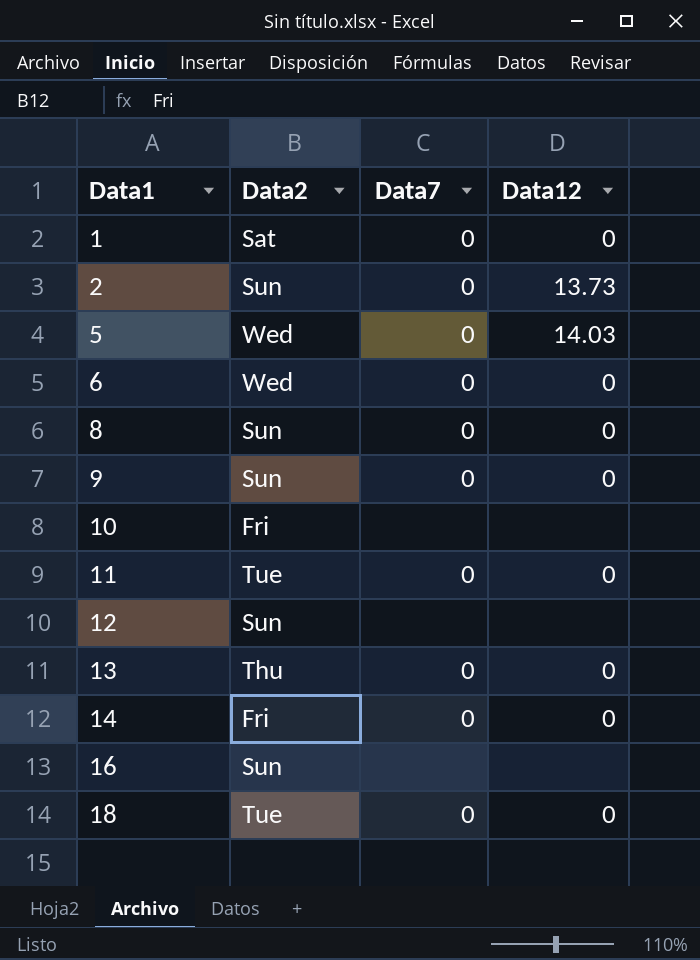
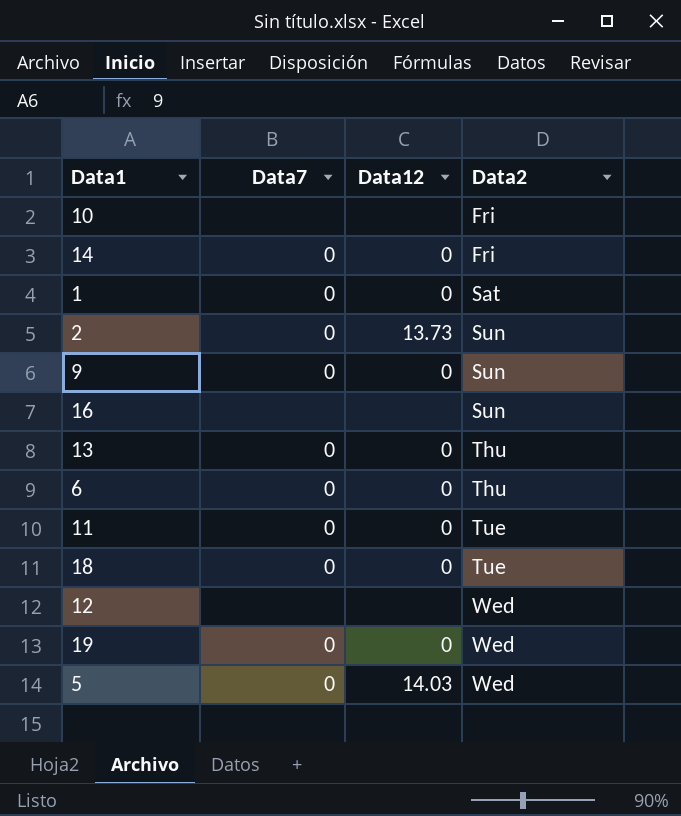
row order: Data1 ascending -> Data2 ascending
column Data2 | position: 2 -> 4
row 8: Sun | 0 | 0 -> none
6 | Data2: Wed -> Thu
12 | Data2: Sun -> Wed
row 19: none -> 0 | 0 | Wed

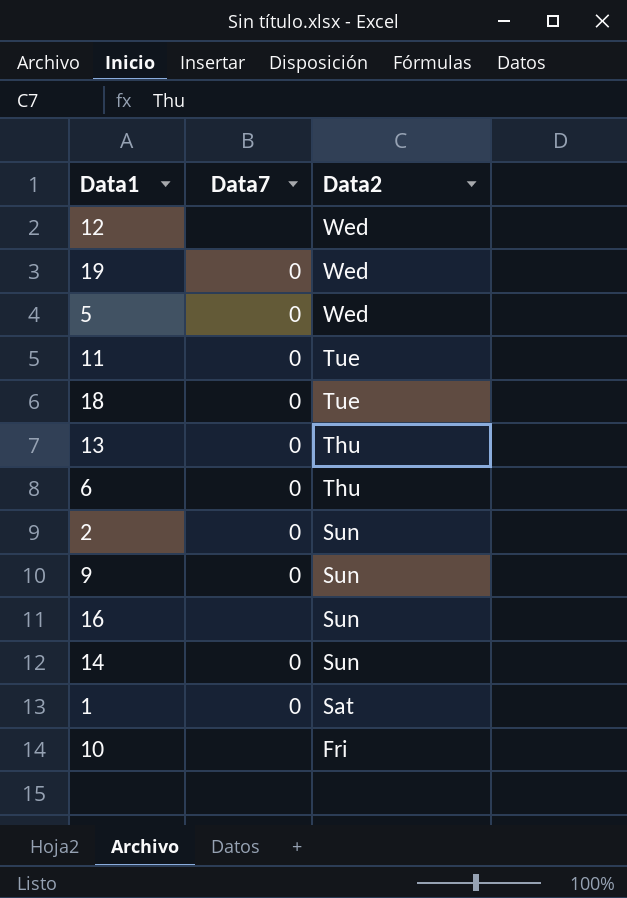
row order: Data2 ascending -> Data2 descending
column Data12 | position: 3 -> none
14 | Data2: Fri -> Sun

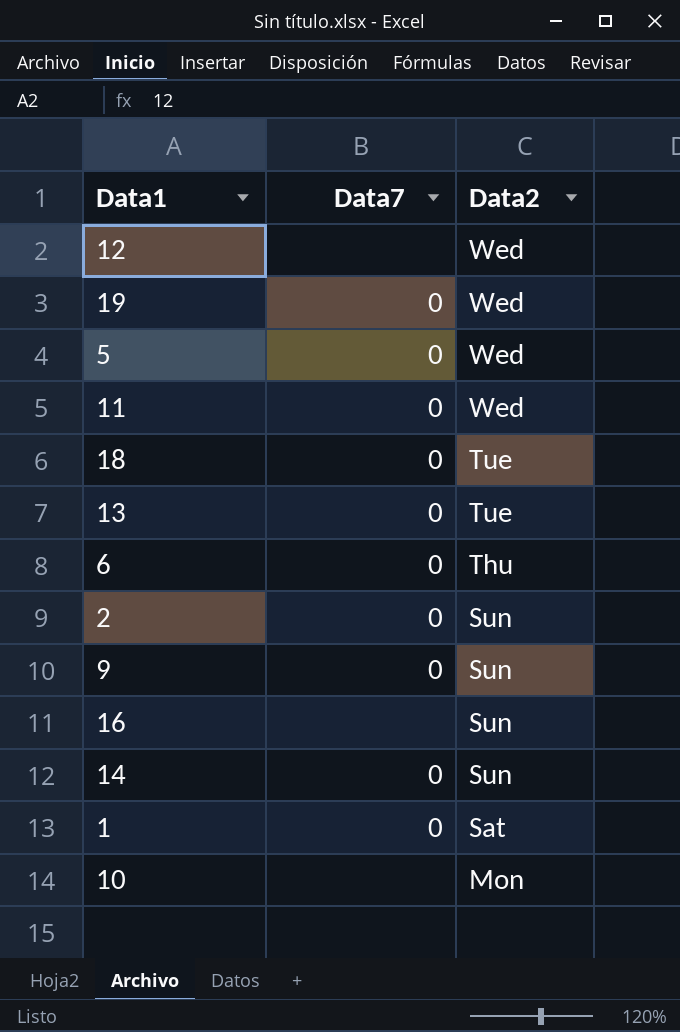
11 | Data2: Tue -> Wed
13 | Data2: Thu -> Tue
10 | Data2: Fri -> Mon

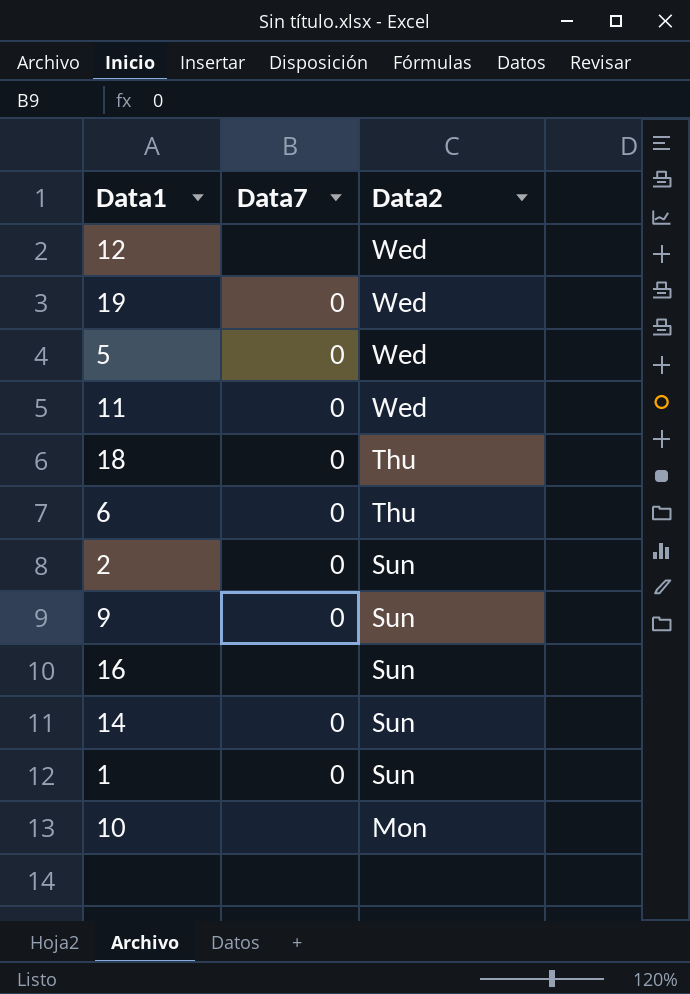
row 13: 0 | Tue -> none
18 | Data2: Tue -> Thu
1 | Data2: Sat -> Sun

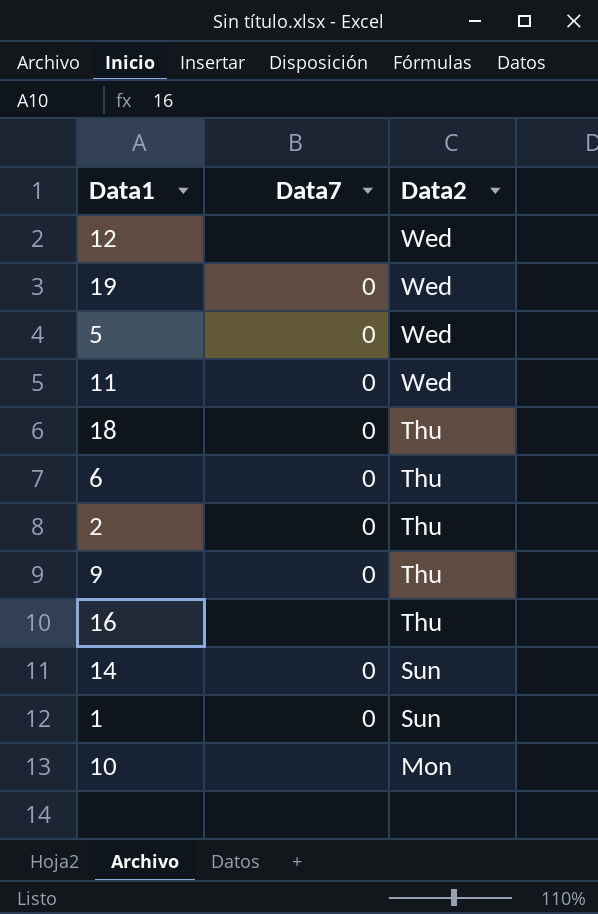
2 | Data2: Sun -> Thu
9 | Data2: Sun -> Thu
16 | Data2: Sun -> Thu

